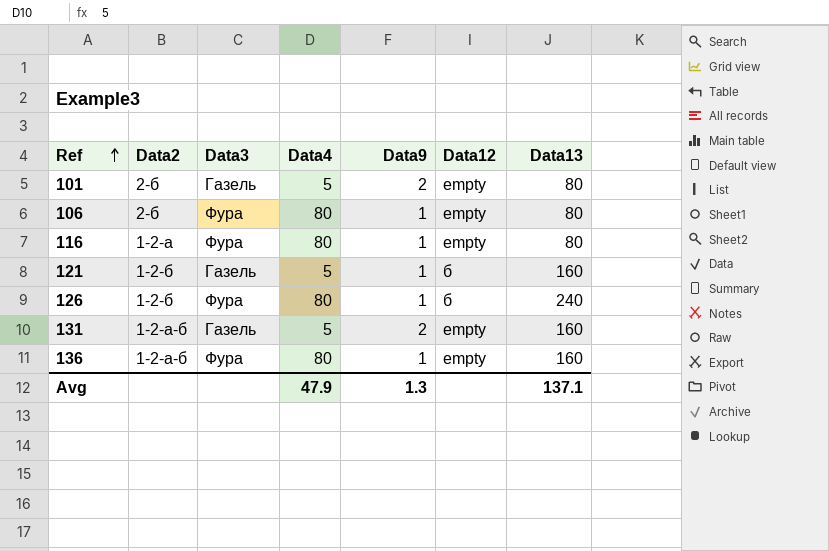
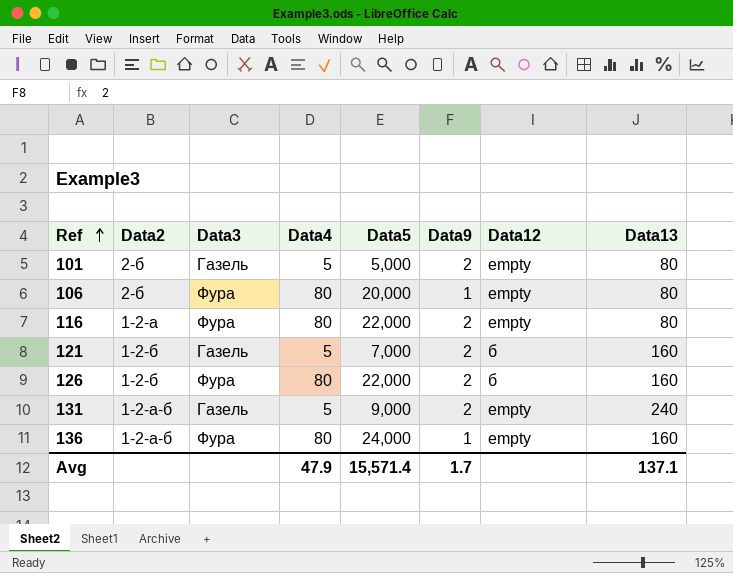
column Data5 | position: none -> 5
116 | Data9: 1 -> 2
121 | Data9: 1 -> 2
126 | Data9: 1 -> 2
126 | Data13: 240 -> 160
131 | Data13: 160 -> 240
Avg | Data9: 1.3 -> 1.7

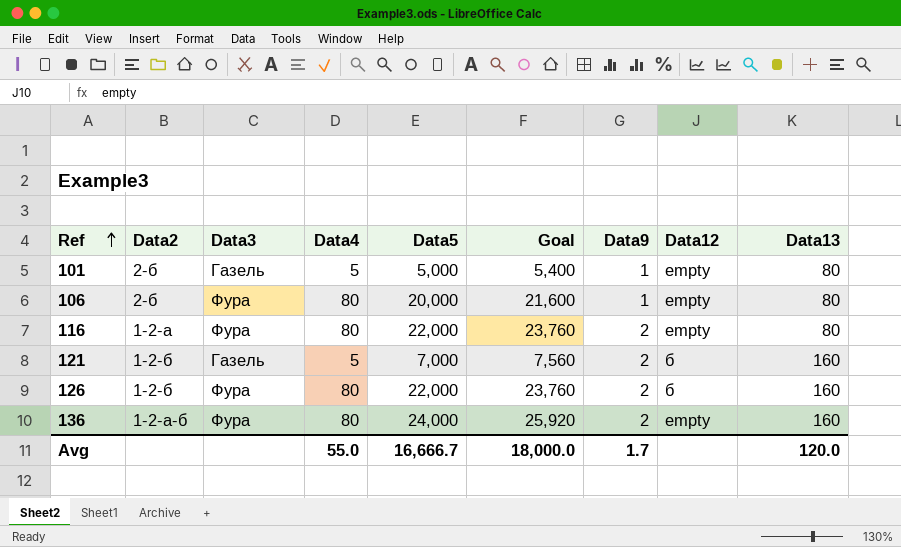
column Goal | formula: none -> [Data5] * 1.08
row 131: 1-2-а-б | Газель | 5 | 9,000 | 2 | empty | 240 -> none
101 | Data9: 2 -> 1
136 | Data9: 1 -> 2
Avg | Data4: 47.9 -> 55.0
Avg | Data5: 15,571.4 -> 16,666.7
Avg | Data13: 137.1 -> 120.0

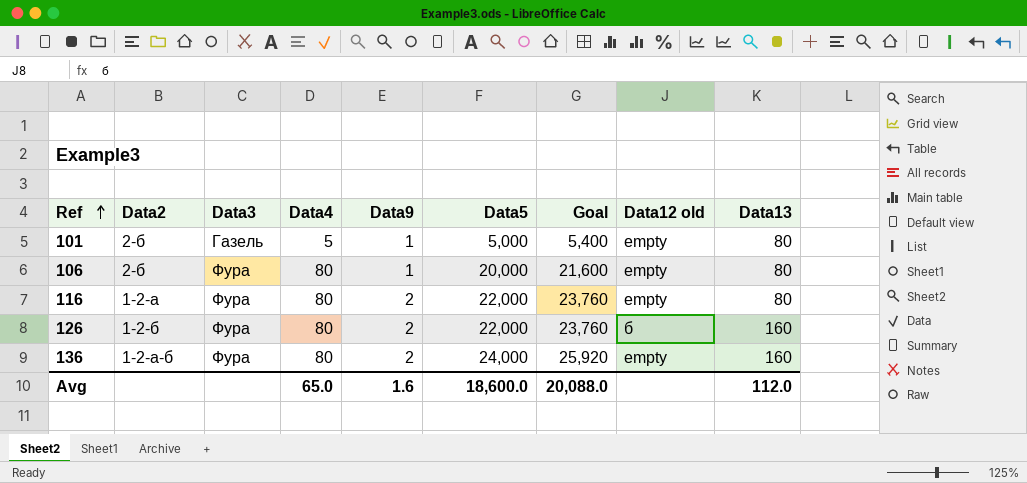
column Data9 | position: 7 -> 5
column name: Data12 -> Data12 old
row 121: 1-2-б | Газель | 5 | 7,000 | 7,560 | 2 | б | 160 -> none
Avg | Data4: 55.0 -> 65.0
Avg | Data9: 1.7 -> 1.6
Avg | Data5: 16,666.7 -> 18,600.0
Avg | Goal: 18,000.0 -> 20,088.0
Avg | Data13: 120.0 -> 112.0

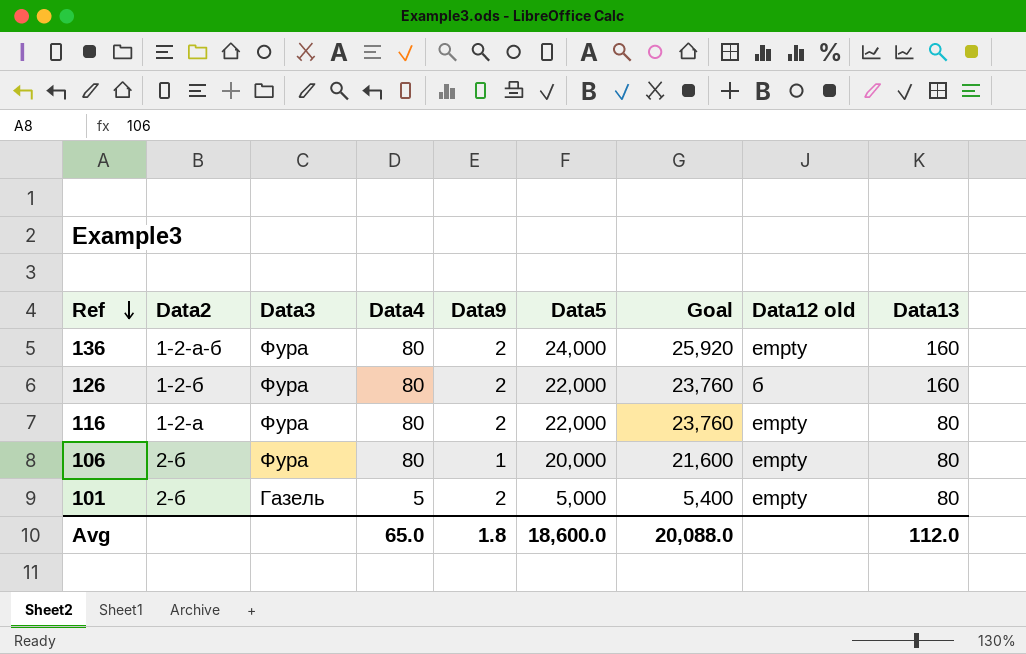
row order: Ref ascending -> Ref descending
101 | Data9: 1 -> 2
Avg | Data9: 1.6 -> 1.8

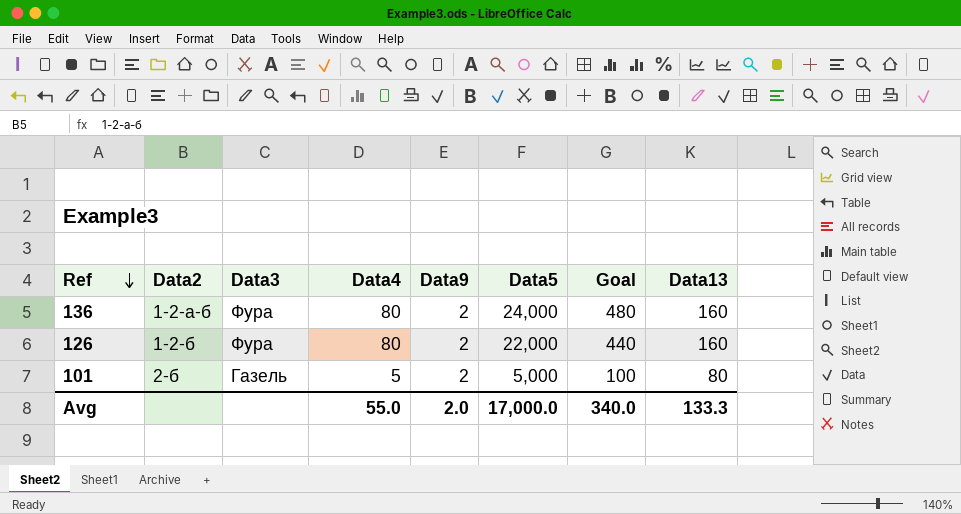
column Data12 old | position: 8 -> none
column Goal | formula: [Data5] * 1.08 -> [Data5] * 0.02
row 116: 1-2-а | Фура | 80 | 2 | 22,000 | 23,760 | empty | 80 -> none
row 106: 2-б | Фура | 80 | 1 | 20,000 | 21,600 | empty | 80 -> none
Avg | Data4: 65.0 -> 55.0
Avg | Data9: 1.8 -> 2.0
Avg | Data5: 18,600.0 -> 17,000.0
Avg | Goal: 20,088.0 -> 340.0
Avg | Data13: 112.0 -> 133.3

